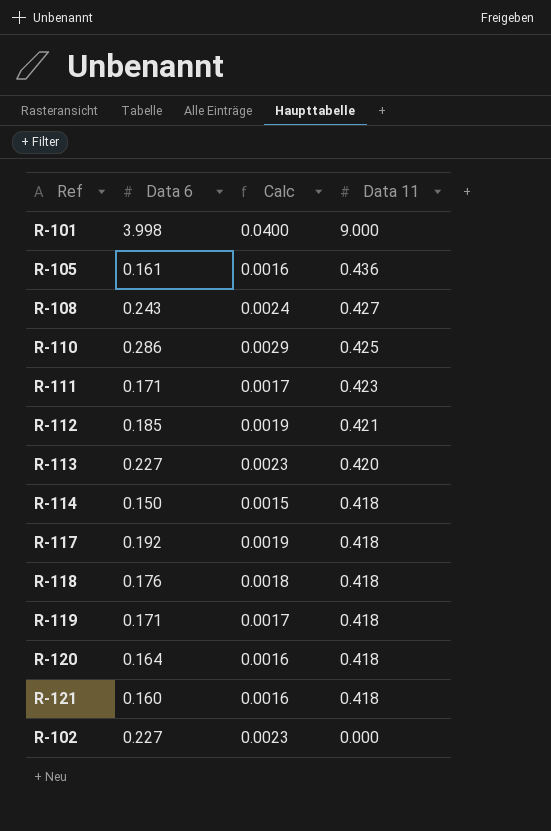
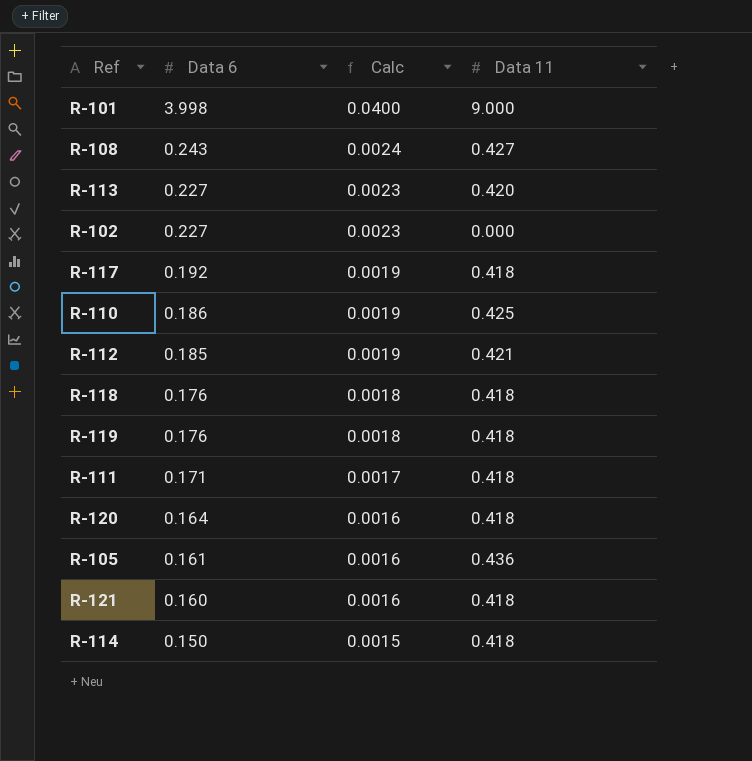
row order: Data 11 descending -> Data 6 descending
R-110 | Data 6: 0.286 -> 0.186
R-110 | Calc: 0.0029 -> 0.0019
R-119 | Data 6: 0.171 -> 0.176
R-119 | Calc: 0.0017 -> 0.0018
R-111 | Data 11: 0.423 -> 0.418

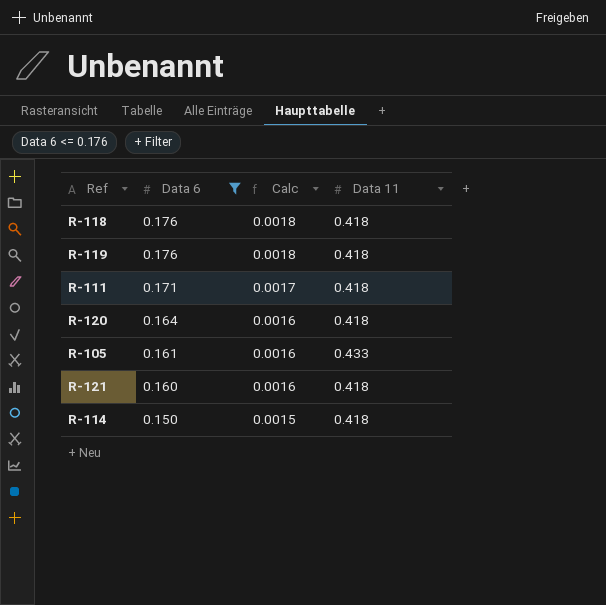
filter: none -> Data 6 <= 0.176
R-105 | Data 11: 0.436 -> 0.433

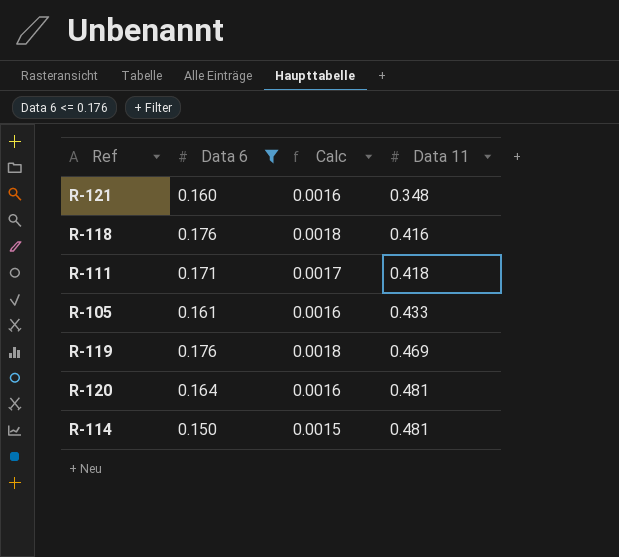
row order: Data 6 descending -> Data 11 ascending
R-121 | Data 11: 0.418 -> 0.348
R-118 | Data 11: 0.418 -> 0.416
R-119 | Data 11: 0.418 -> 0.469
R-120 | Data 11: 0.418 -> 0.481
R-114 | Data 11: 0.418 -> 0.481

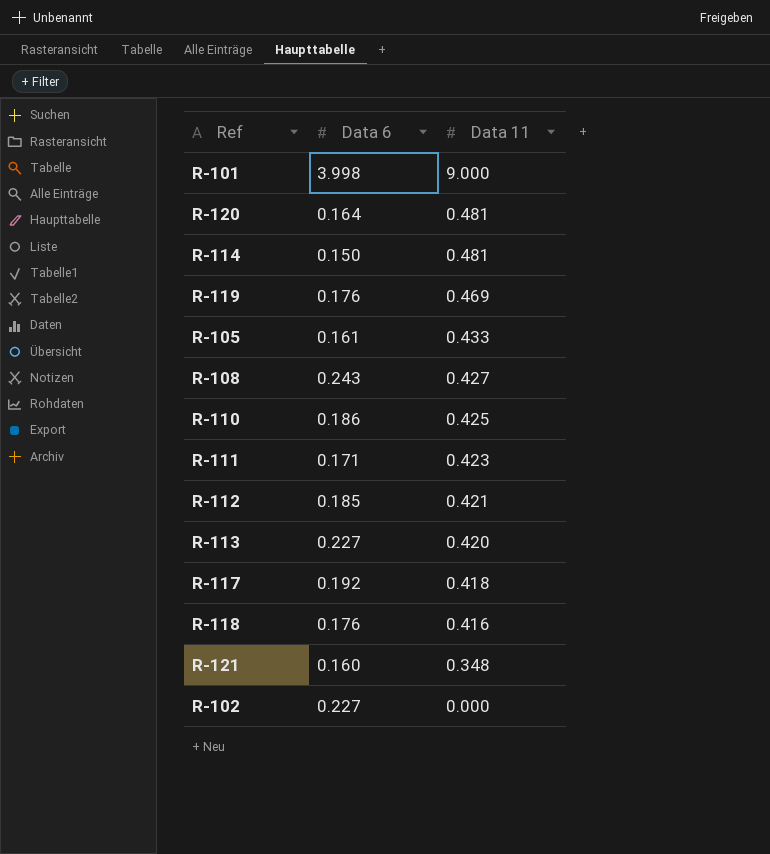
filter: Data 6 <= 0.176 -> none
row order: Data 11 ascending -> Data 11 descending
column Calc | formula: [Data 6] * 0.01 -> none
R-111 | Data 11: 0.418 -> 0.423

